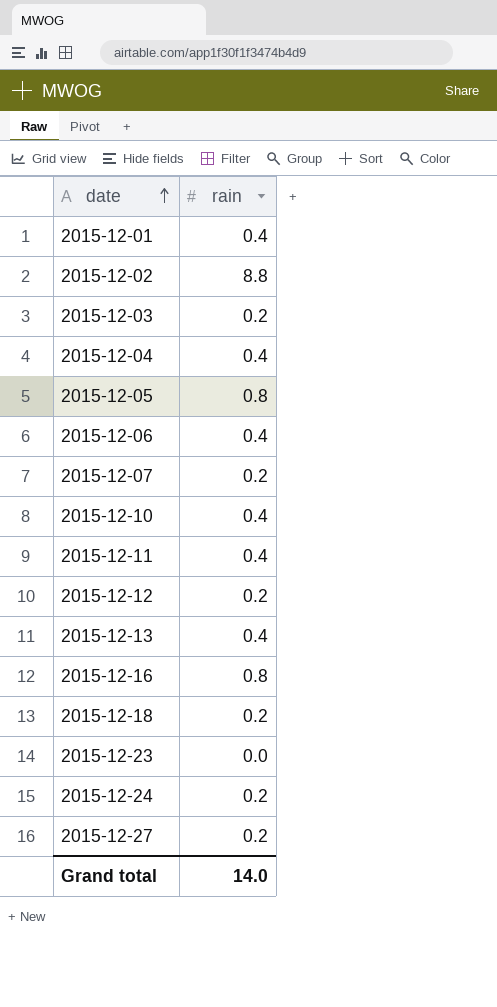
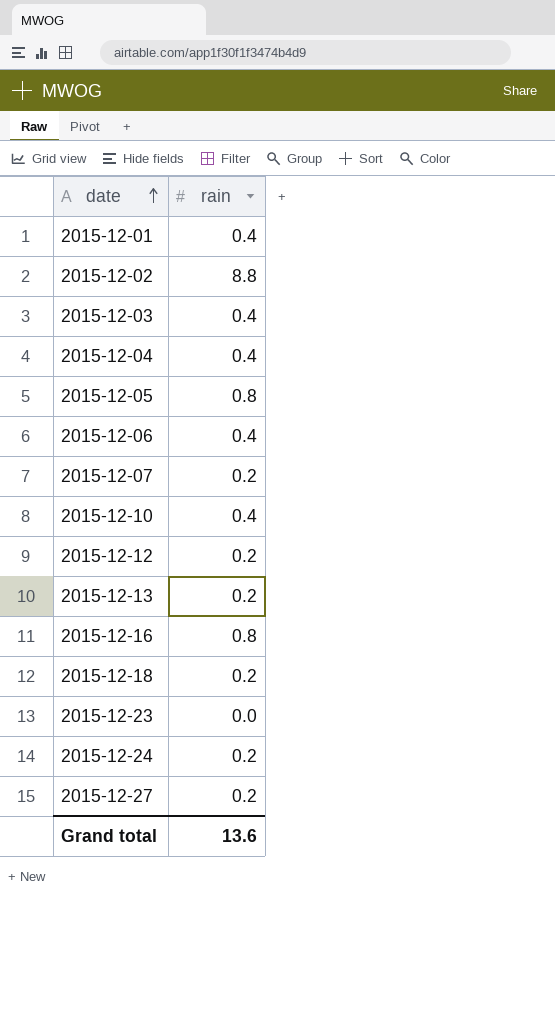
row 2015-12-11: 0.4 -> none
2015-12-03 | rain: 0.2 -> 0.4
2015-12-13 | rain: 0.4 -> 0.2
Grand total | rain: 14.0 -> 13.6

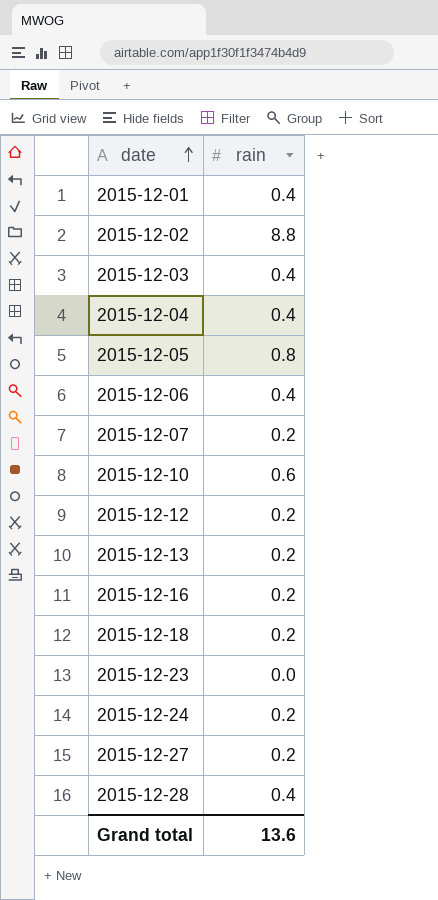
2015-12-10 | rain: 0.4 -> 0.6
2015-12-16 | rain: 0.8 -> 0.2
row 2015-12-28: none -> 0.4

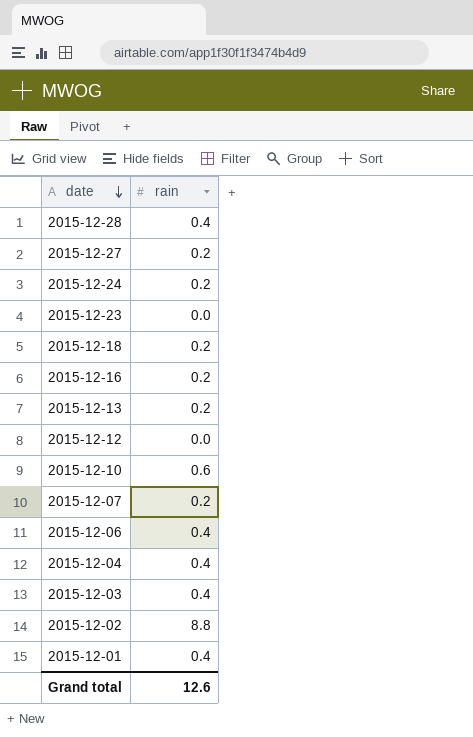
row order: date ascending -> date descending
row 2015-12-05: 0.8 -> none
2015-12-12 | rain: 0.2 -> 0.0
Grand total | rain: 13.6 -> 12.6

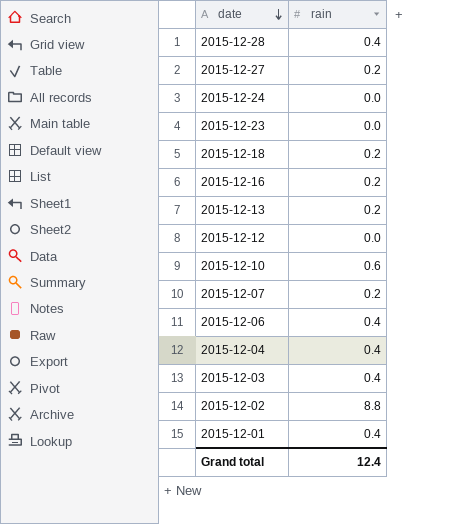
2015-12-24 | rain: 0.2 -> 0.0
Grand total | rain: 12.6 -> 12.4

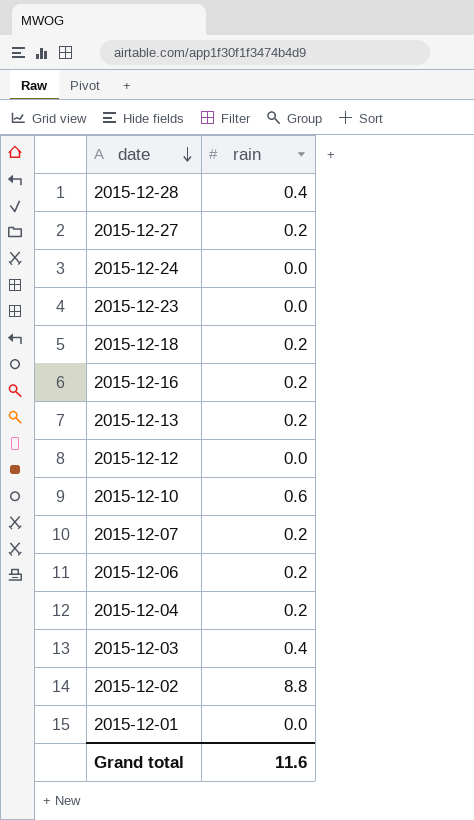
2015-12-06 | rain: 0.4 -> 0.2
2015-12-04 | rain: 0.4 -> 0.2
2015-12-01 | rain: 0.4 -> 0.0
Grand total | rain: 12.4 -> 11.6

